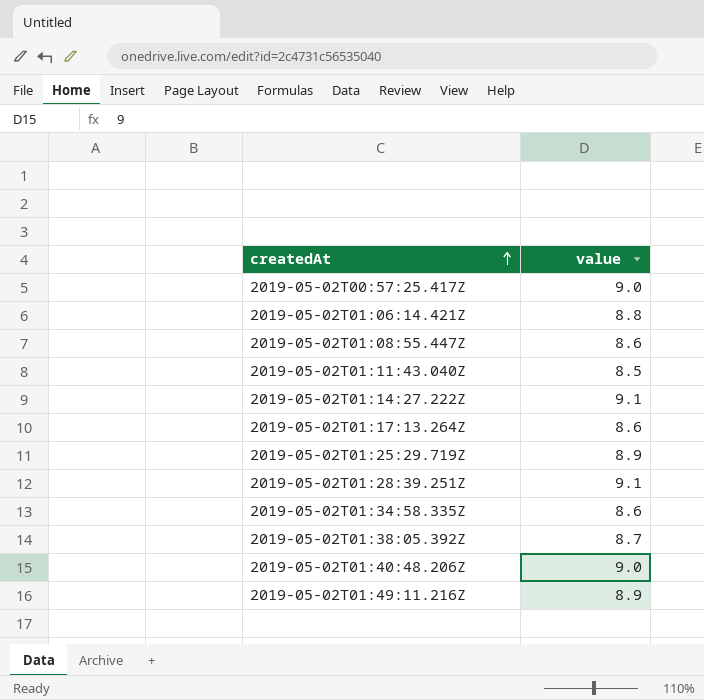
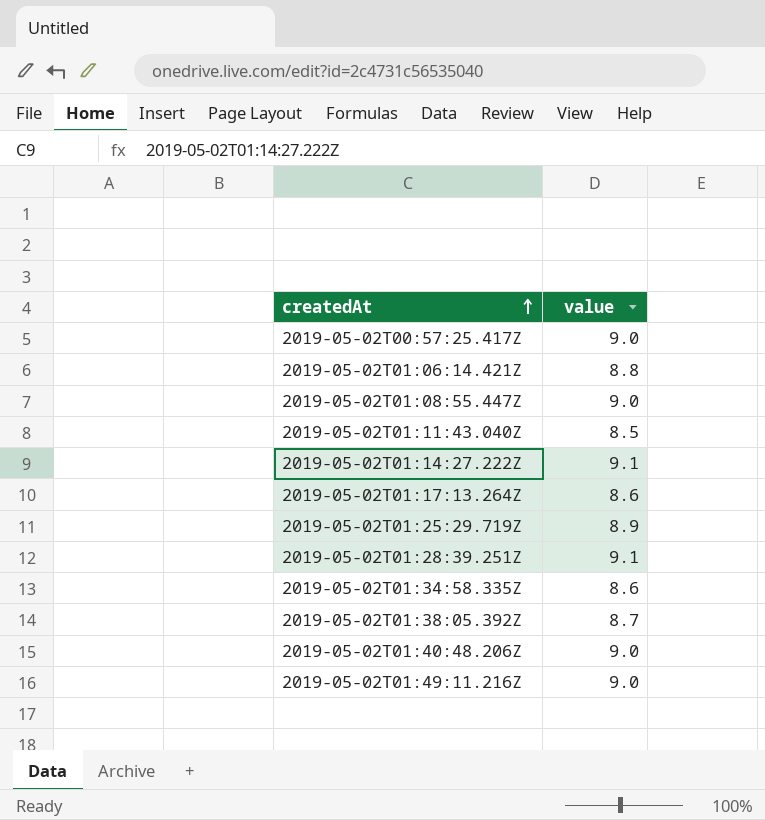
2019-05-02T01:08:55.447Z | value: 8.6 -> 9.0
2019-05-02T01:49:11.216Z | value: 8.9 -> 9.0

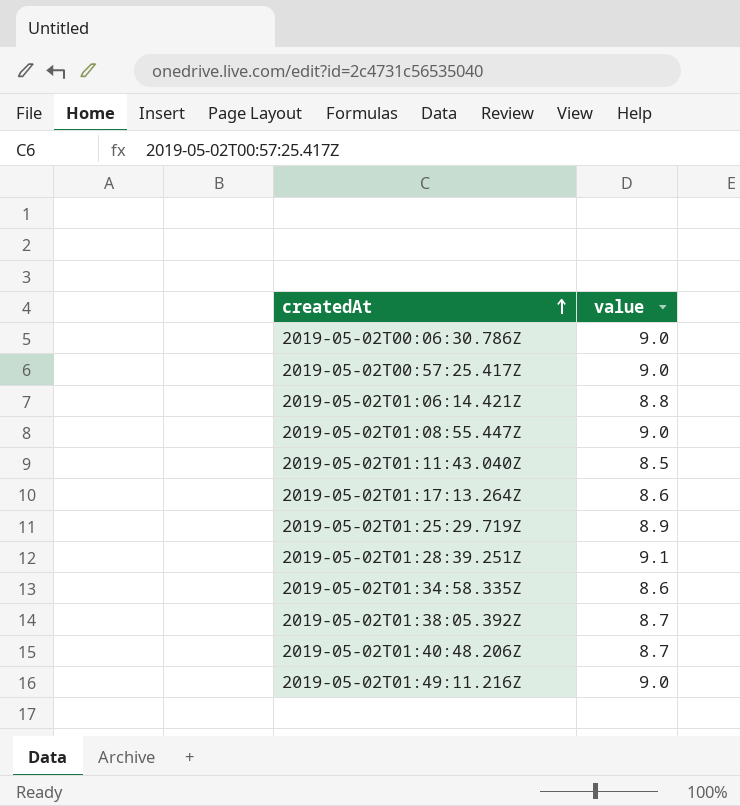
row 2019-05-02T01:14:27.222Z: 9.1 -> none
row 2019-05-02T00:06:30.786Z: none -> 9.0
2019-05-02T01:40:48.206Z | value: 9.0 -> 8.7

